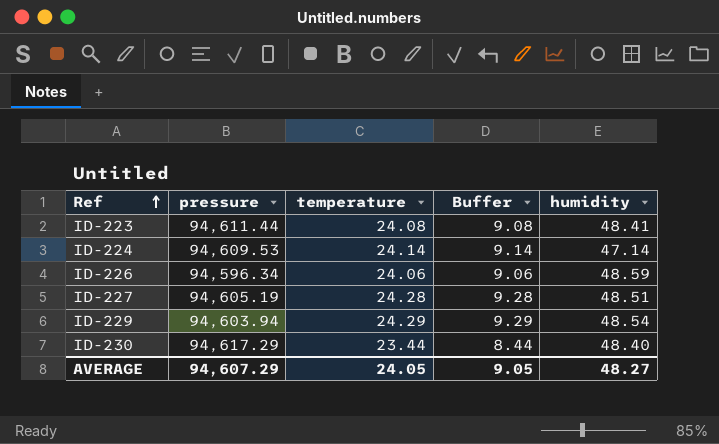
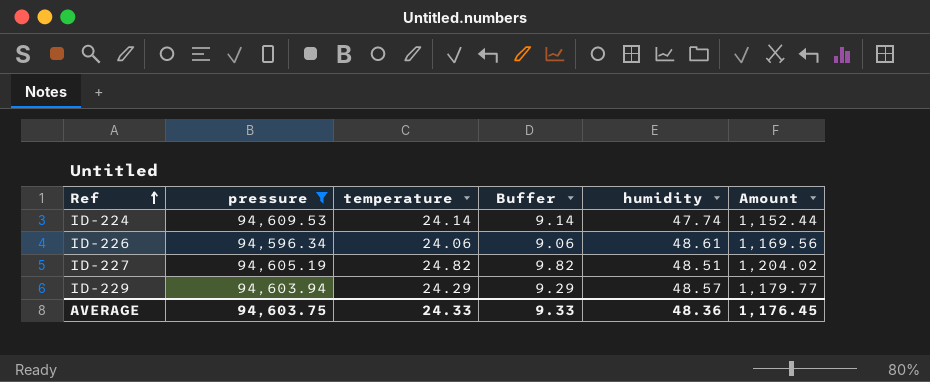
filter: none -> pressure <= 94,609.53
column Amount | formula: none -> [temperature] * [humidity]
ID-224 | humidity: 47.14 -> 47.74
ID-226 | humidity: 48.59 -> 48.61
ID-227 | temperature: 24.28 -> 24.82
ID-227 | Buffer: 9.28 -> 9.82
ID-229 | humidity: 48.54 -> 48.57
AVERAGE | pressure: 94,607.29 -> 94,603.75
AVERAGE | temperature: 24.05 -> 24.33
AVERAGE | Buffer: 9.05 -> 9.33
AVERAGE | humidity: 48.27 -> 48.36

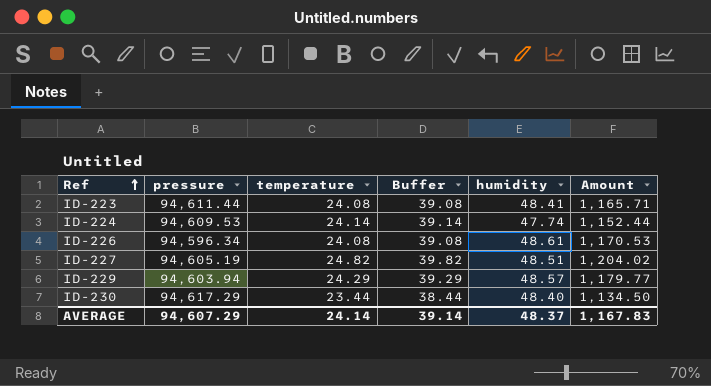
filter: pressure <= 94,609.53 -> none
column Buffer | formula: [temperature] - 15 -> [temperature] + 15
ID-226 | temperature: 24.06 -> 24.08
ID-226 | Amount: 1,169.56 -> 1,170.53
AVERAGE | pressure: 94,603.75 -> 94,607.29
AVERAGE | temperature: 24.33 -> 24.14
AVERAGE | Buffer: 9.33 -> 39.14
AVERAGE | humidity: 48.36 -> 48.37
AVERAGE | Amount: 1,176.45 -> 1,167.83

